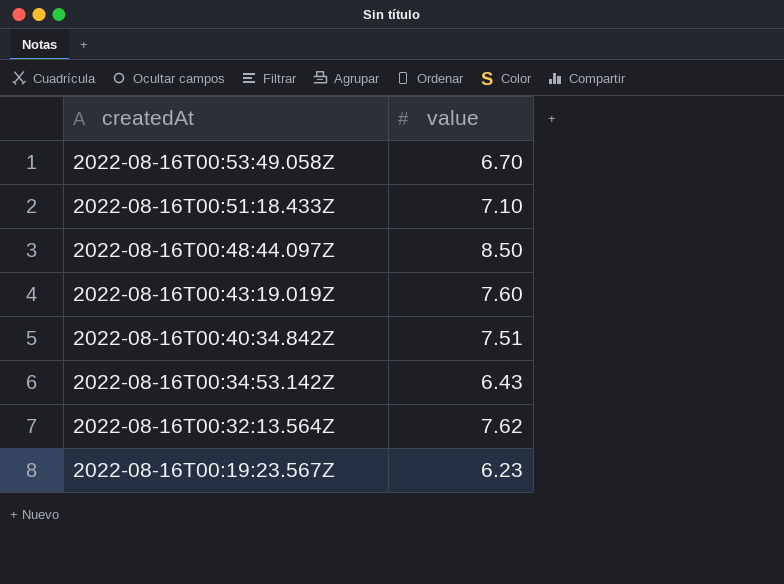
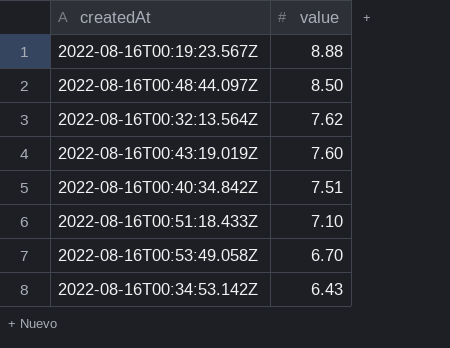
row order: createdAt descending -> value descending
2022-08-16T00:19:23.567Z | value: 6.23 -> 8.88

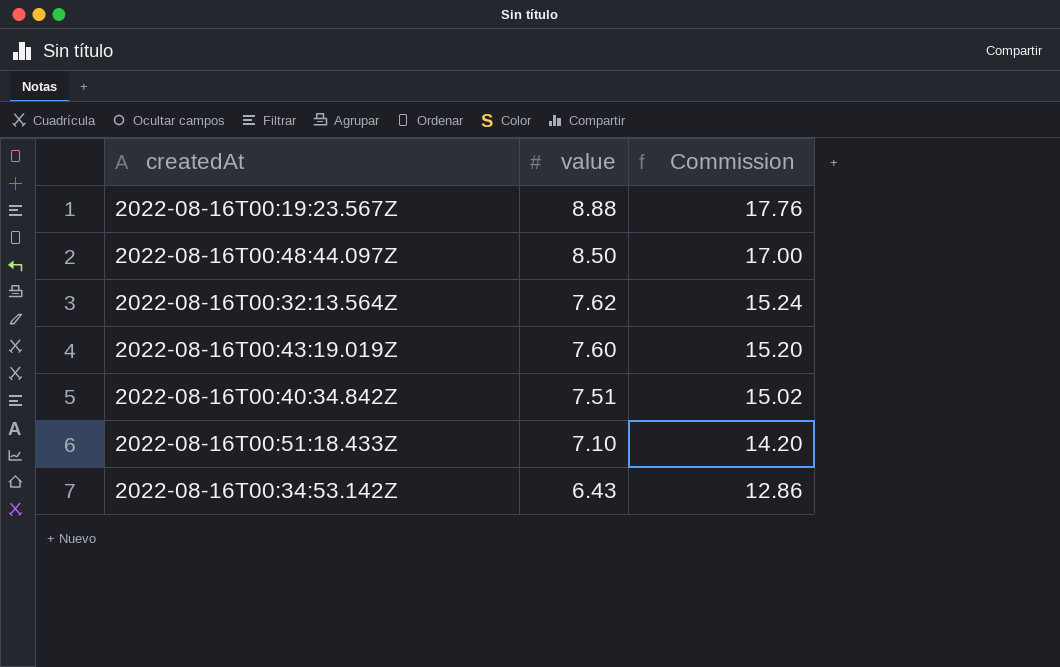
column Commission | formula: none -> [value] * 2
row 2022-08-16T00:53:49.058Z: 6.70 -> none

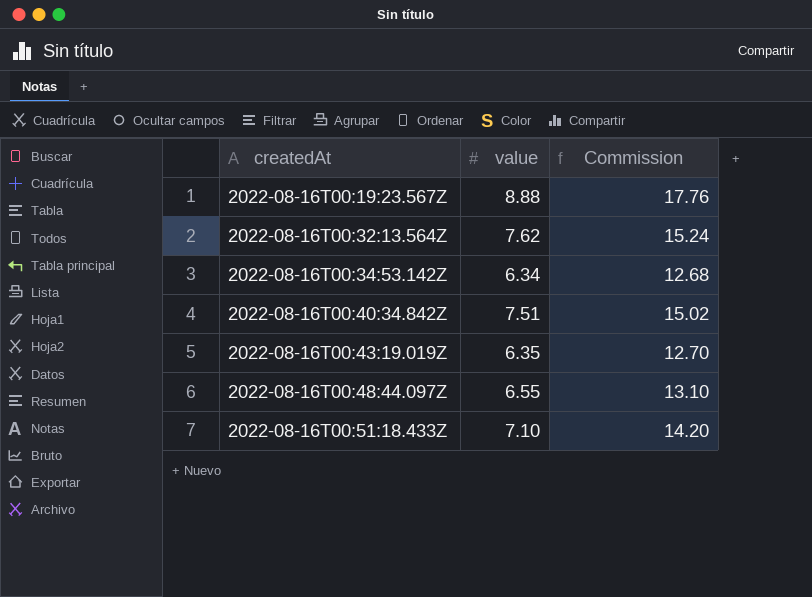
row order: value descending -> createdAt ascending
2022-08-16T00:34:53.142Z | value: 6.43 -> 6.34
2022-08-16T00:34:53.142Z | Commission: 12.86 -> 12.68
2022-08-16T00:43:19.019Z | value: 7.60 -> 6.35
2022-08-16T00:43:19.019Z | Commission: 15.20 -> 12.70
2022-08-16T00:48:44.097Z | value: 8.50 -> 6.55
2022-08-16T00:48:44.097Z | Commission: 17.00 -> 13.10

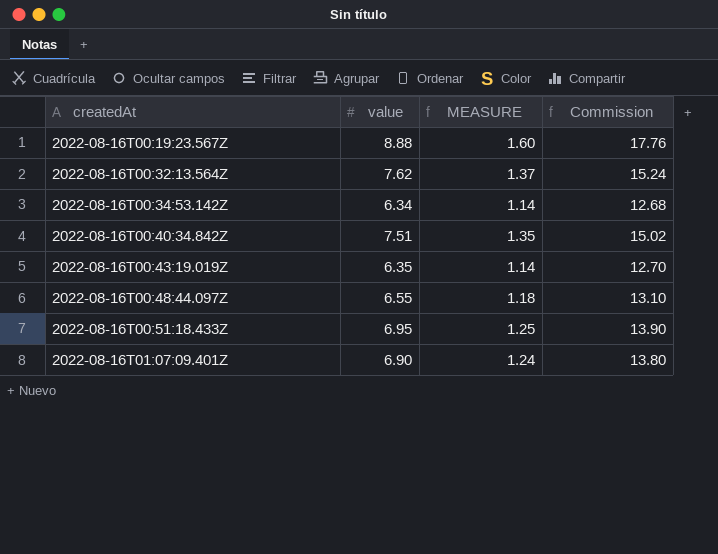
column MEASURE | formula: none -> [value] * 0.18
2022-08-16T00:51:18.433Z | value: 7.10 -> 6.95
2022-08-16T00:51:18.433Z | Commission: 14.20 -> 13.90
row 2022-08-16T01:07:09.401Z: none -> 6.90 | 1.24 | 13.80

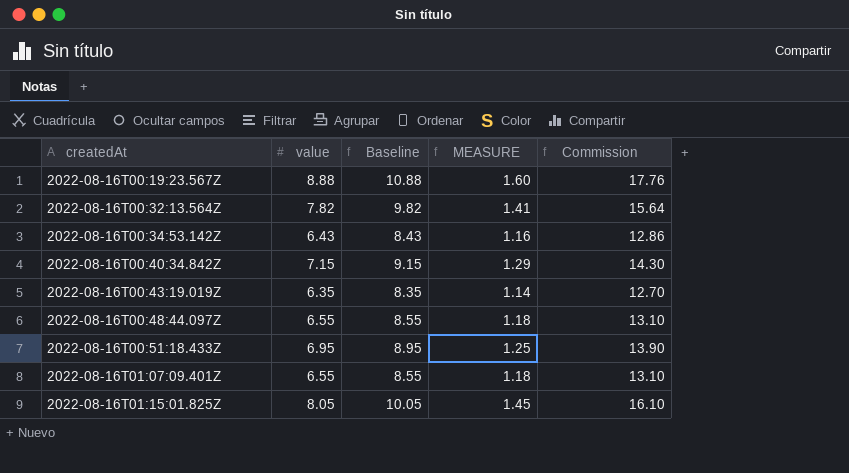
column Baseline | formula: none -> [value] + 2
2022-08-16T00:32:13.564Z | value: 7.62 -> 7.82
2022-08-16T00:32:13.564Z | MEASURE: 1.37 -> 1.41
2022-08-16T00:32:13.564Z | Commission: 15.24 -> 15.64
2022-08-16T00:34:53.142Z | value: 6.34 -> 6.43
2022-08-16T00:34:53.142Z | MEASURE: 1.14 -> 1.16
2022-08-16T00:34:53.142Z | Commission: 12.68 -> 12.86
2022-08-16T00:40:34.842Z | value: 7.51 -> 7.15
2022-08-16T00:40:34.842Z | MEASURE: 1.35 -> 1.29
2022-08-16T00:40:34.842Z | Commission: 15.02 -> 14.30
2022-08-16T01:07:09.401Z | value: 6.90 -> 6.55
2022-08-16T01:07:09.401Z | MEASURE: 1.24 -> 1.18
2022-08-16T01:07:09.401Z | Commission: 13.80 -> 13.10
row 2022-08-16T01:15:01.825Z: none -> 8.05 | 10.05 | 1.45 | 16.10

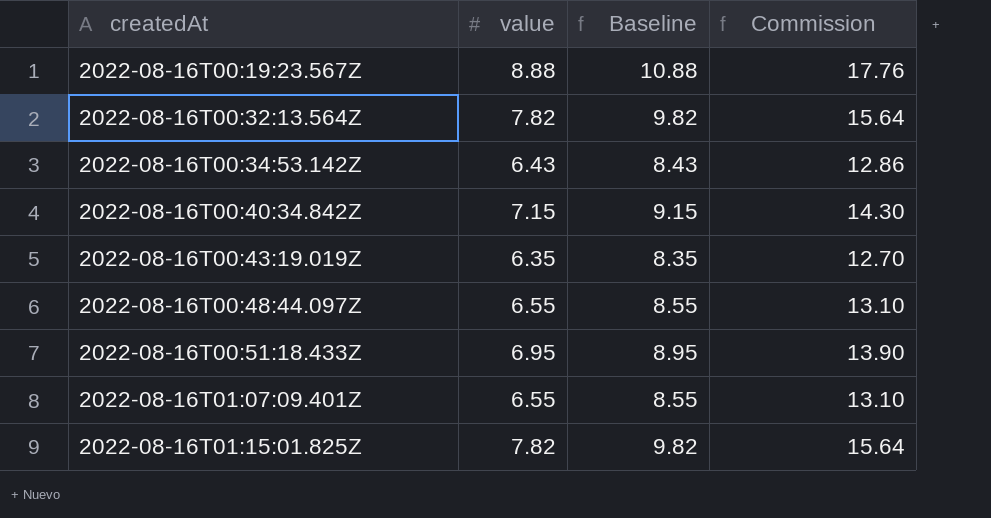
column MEASURE | formula: [value] * 0.18 -> none
2022-08-16T01:15:01.825Z | value: 8.05 -> 7.82
2022-08-16T01:15:01.825Z | Baseline: 10.05 -> 9.82
2022-08-16T01:15:01.825Z | Commission: 16.10 -> 15.64

